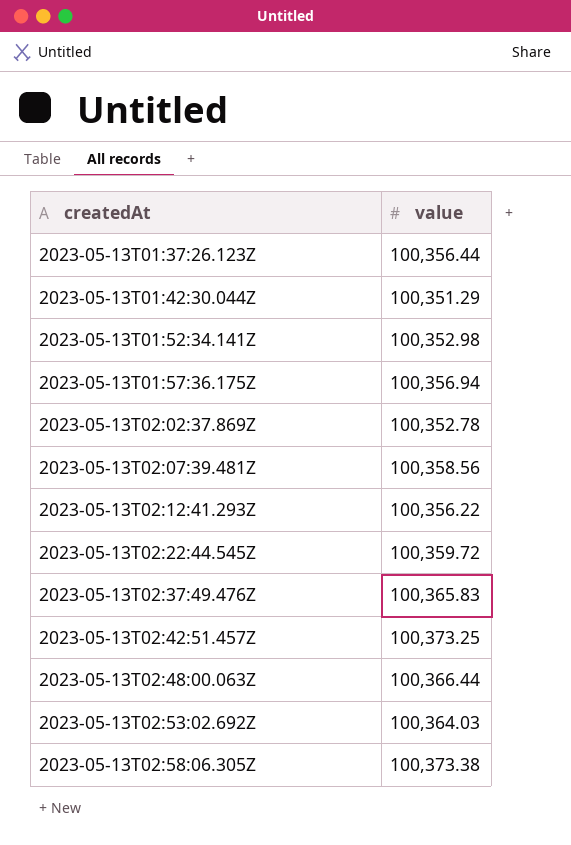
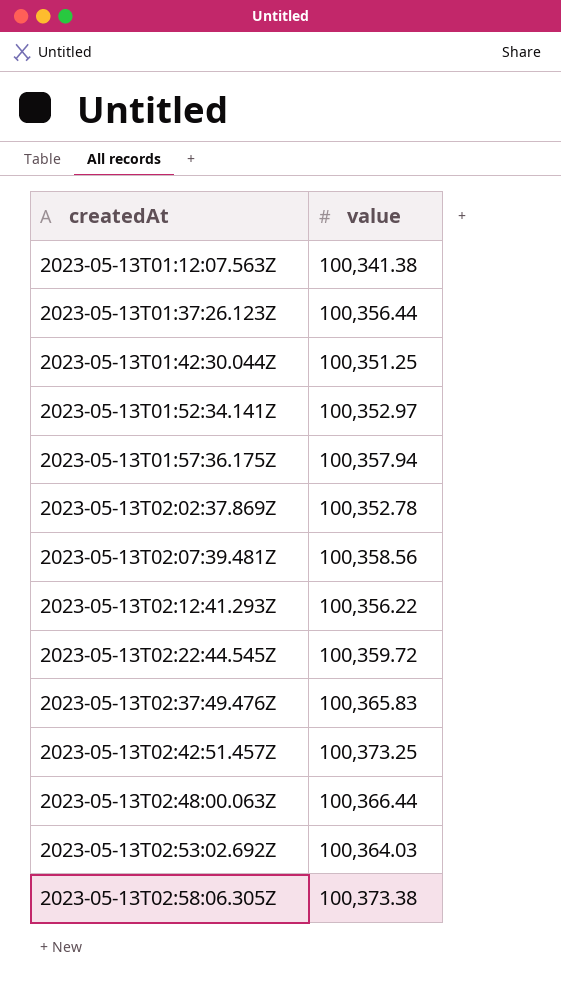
row 2023-05-13T01:12:07.563Z: none -> 100,341.38
2023-05-13T01:42:30.044Z | value: 100,351.29 -> 100,351.25
2023-05-13T01:52:34.141Z | value: 100,352.98 -> 100,352.97
2023-05-13T01:57:36.175Z | value: 100,356.94 -> 100,357.94

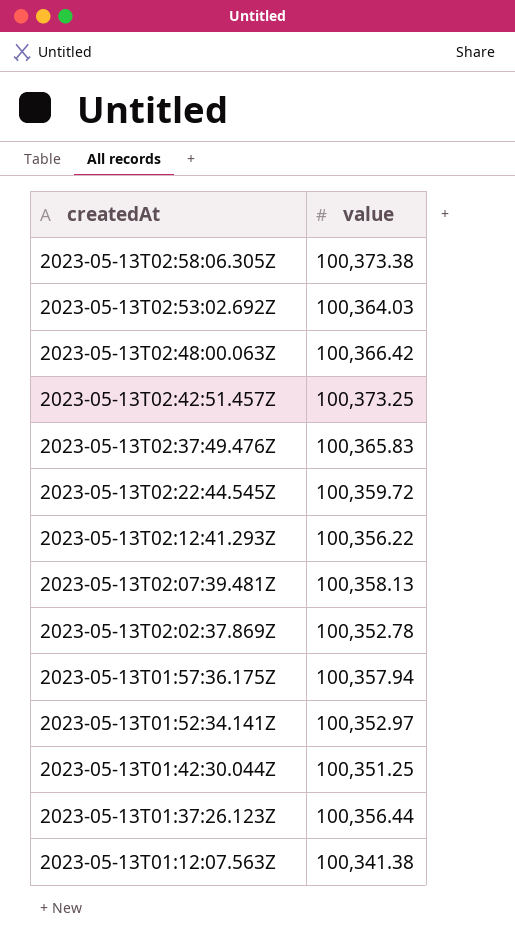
row order: createdAt ascending -> createdAt descending
2023-05-13T02:48:00.063Z | value: 100,366.44 -> 100,366.42
2023-05-13T02:07:39.481Z | value: 100,358.56 -> 100,358.13

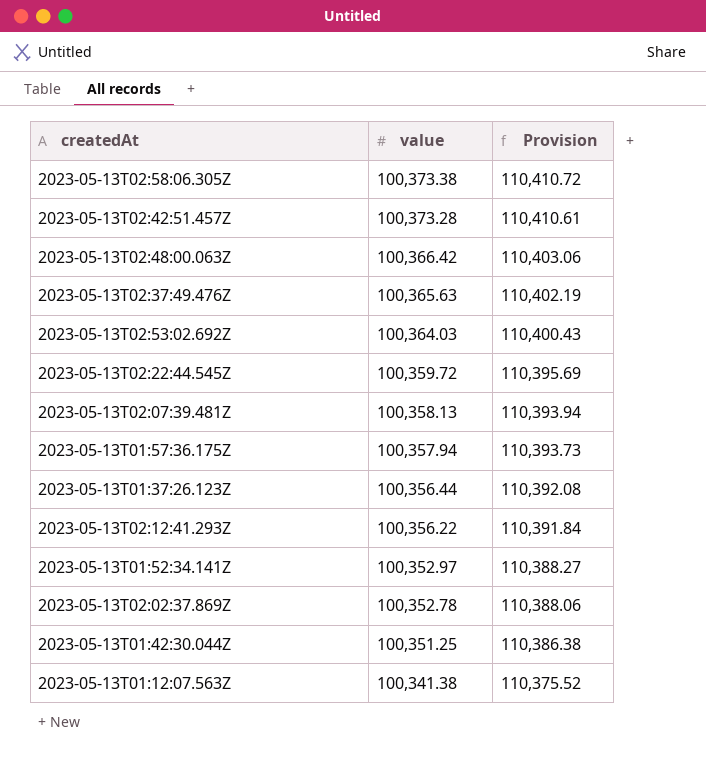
row order: createdAt descending -> value descending
column Provision | formula: none -> [value] * 1.1
2023-05-13T02:42:51.457Z | value: 100,373.25 -> 100,373.28
2023-05-13T02:37:49.476Z | value: 100,365.83 -> 100,365.63

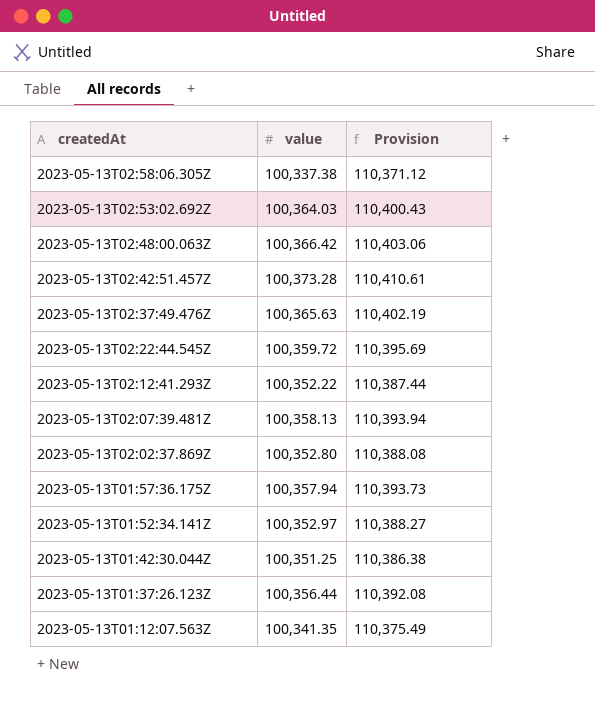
row order: value descending -> createdAt descending
2023-05-13T02:58:06.305Z | value: 100,373.38 -> 100,337.38
2023-05-13T02:58:06.305Z | Provision: 110,410.72 -> 110,371.12
2023-05-13T02:12:41.293Z | value: 100,356.22 -> 100,352.22
2023-05-13T02:12:41.293Z | Provision: 110,391.84 -> 110,387.44
2023-05-13T02:02:37.869Z | value: 100,352.78 -> 100,352.80
2023-05-13T02:02:37.869Z | Provision: 110,388.06 -> 110,388.08
2023-05-13T01:12:07.563Z | value: 100,341.38 -> 100,341.35
2023-05-13T01:12:07.563Z | Provision: 110,375.52 -> 110,375.49

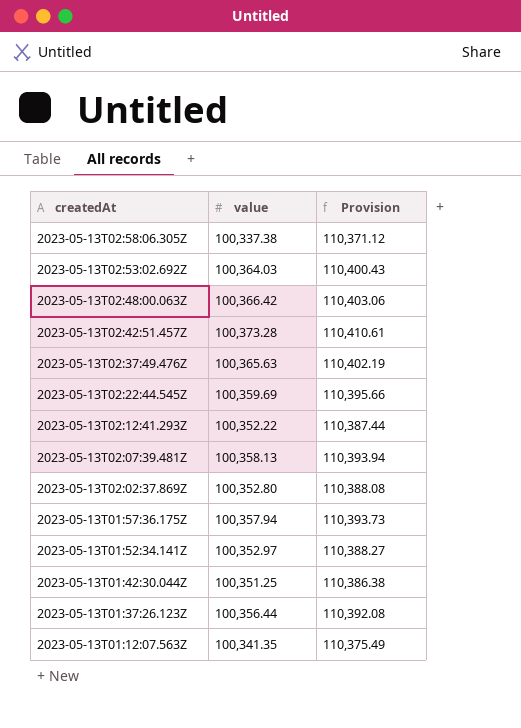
2023-05-13T02:22:44.545Z | value: 100,359.72 -> 100,359.69
2023-05-13T02:22:44.545Z | Provision: 110,395.69 -> 110,395.66

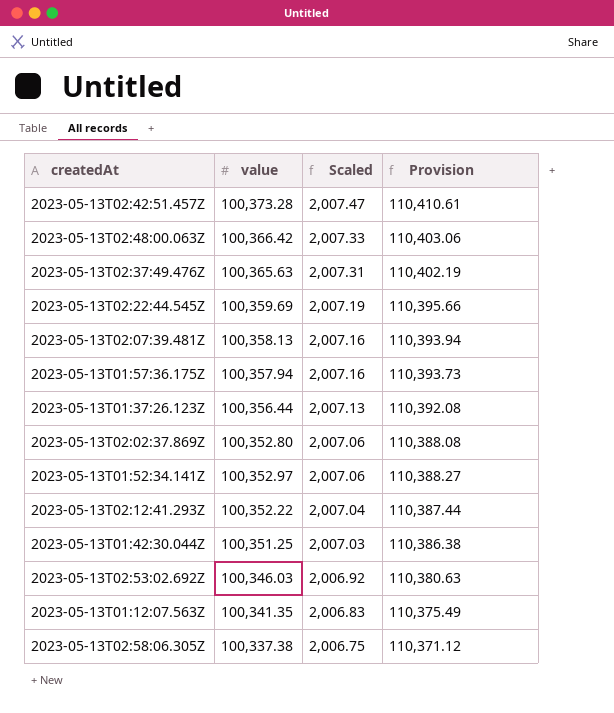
row order: createdAt descending -> Scaled descending
column Scaled | formula: none -> [value] * 0.02
2023-05-13T02:53:02.692Z | value: 100,364.03 -> 100,346.03
2023-05-13T02:53:02.692Z | Provision: 110,400.43 -> 110,380.63

